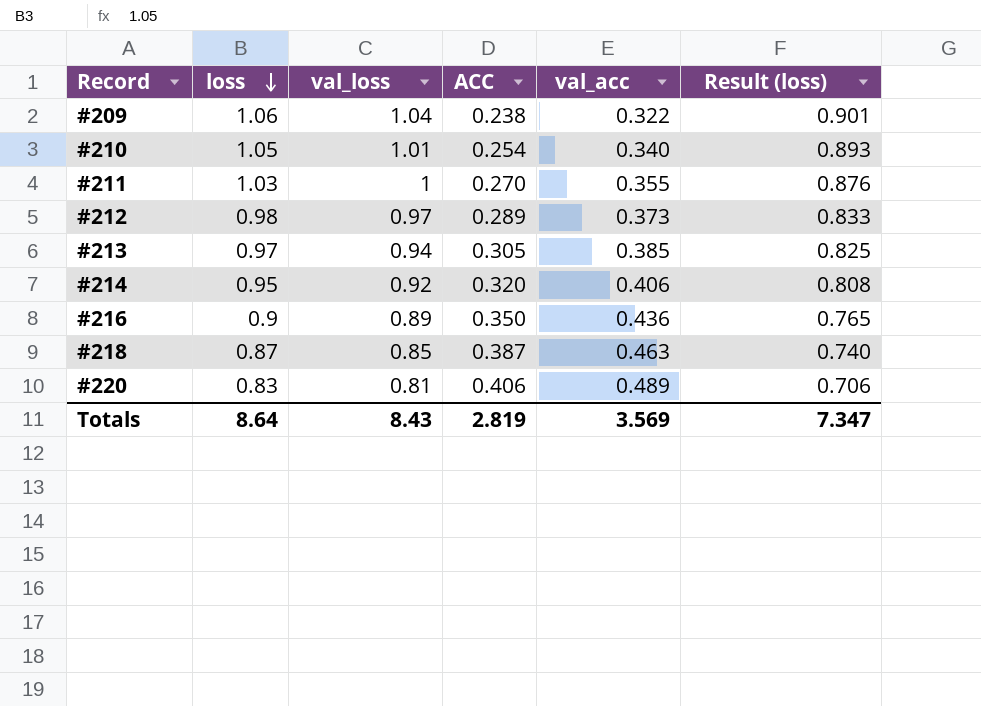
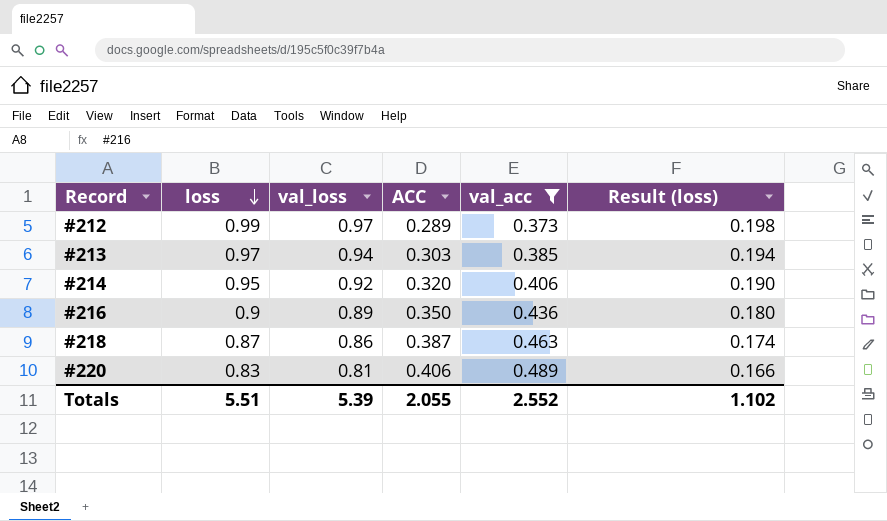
filter: none -> val_acc >= 0.373
column Result (loss) | formula: [loss] * 0.85 -> [loss] * 0.2
#212 | loss: 0.98 -> 0.99
#213 | ACC: 0.305 -> 0.303
#218 | val_loss: 0.85 -> 0.86
Totals | loss: 8.64 -> 5.51
Totals | val_loss: 8.43 -> 5.39
Totals | ACC: 2.819 -> 2.055
Totals | val_acc: 3.569 -> 2.552
Totals | Result (loss): 7.347 -> 1.102

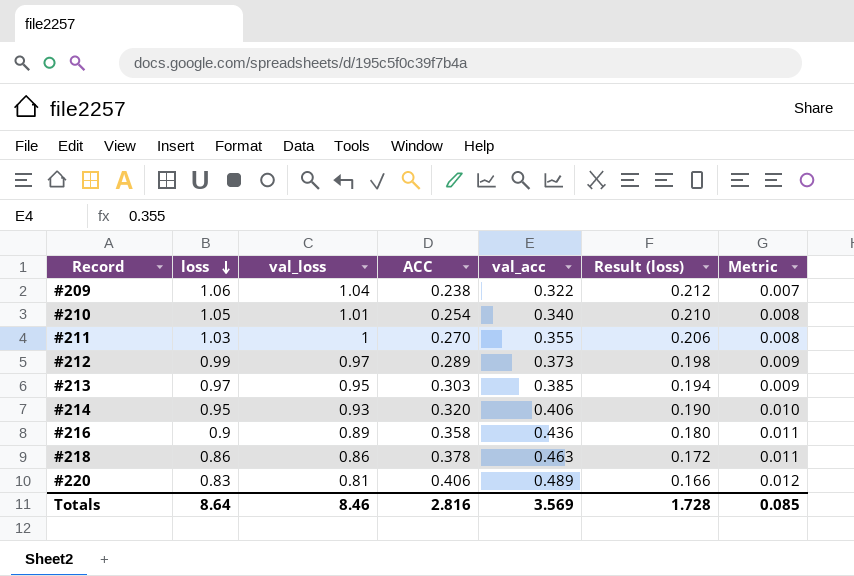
filter: val_acc >= 0.373 -> none
column Metric | formula: none -> [ACC] * 0.03
#213 | val_loss: 0.94 -> 0.95
#214 | val_loss: 0.92 -> 0.93
#216 | ACC: 0.350 -> 0.358
#218 | loss: 0.87 -> 0.86
#218 | ACC: 0.387 -> 0.378
#218 | Result (loss): 0.174 -> 0.172
Totals | loss: 5.51 -> 8.64
Totals | val_loss: 5.39 -> 8.46
Totals | ACC: 2.055 -> 2.816
Totals | val_acc: 2.552 -> 3.569
Totals | Result (loss): 1.102 -> 1.728

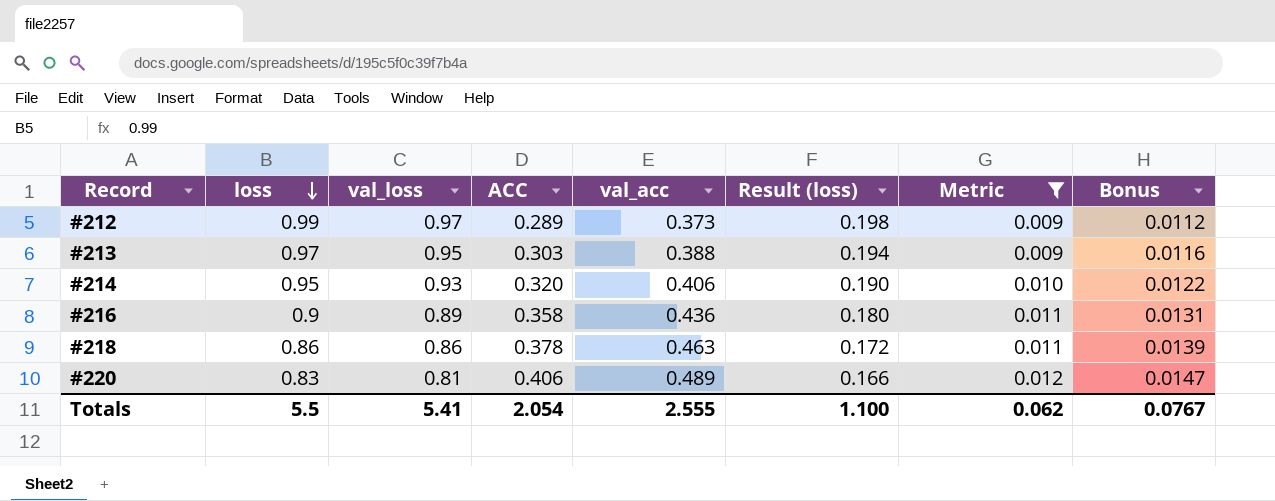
filter: none -> Metric >= 0.009
column Bonus | formula: none -> [val_acc] * 0.03
#213 | val_acc: 0.385 -> 0.388
Totals | loss: 8.64 -> 5.5
Totals | val_loss: 8.46 -> 5.41
Totals | ACC: 2.816 -> 2.054
Totals | val_acc: 3.569 -> 2.555
Totals | Result (loss): 1.728 -> 1.100
Totals | Metric: 0.085 -> 0.062

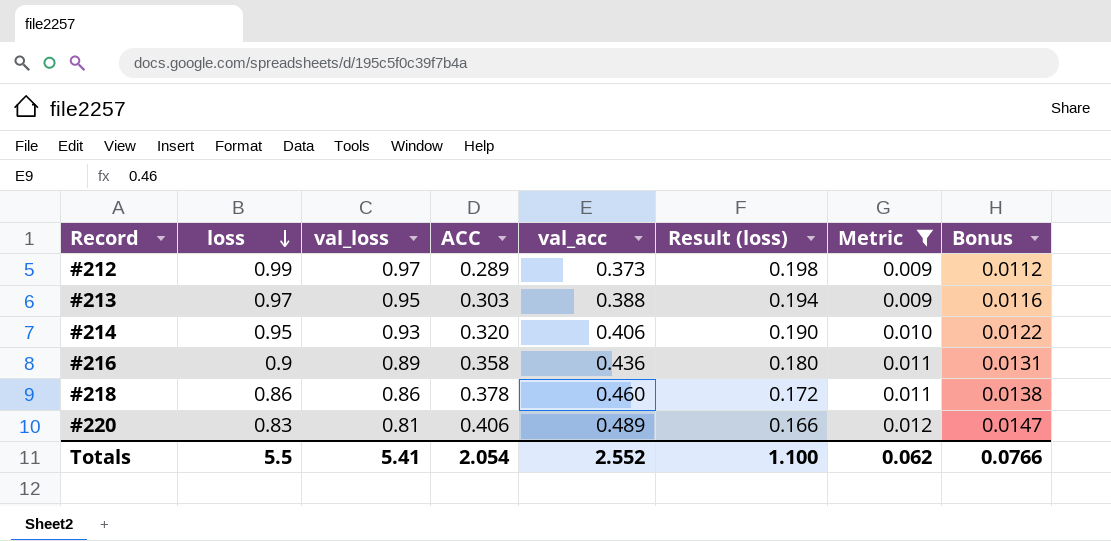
#218 | val_acc: 0.463 -> 0.460
#218 | Bonus: 0.0139 -> 0.0138
Totals | val_acc: 2.555 -> 2.552
Totals | Bonus: 0.0767 -> 0.0766

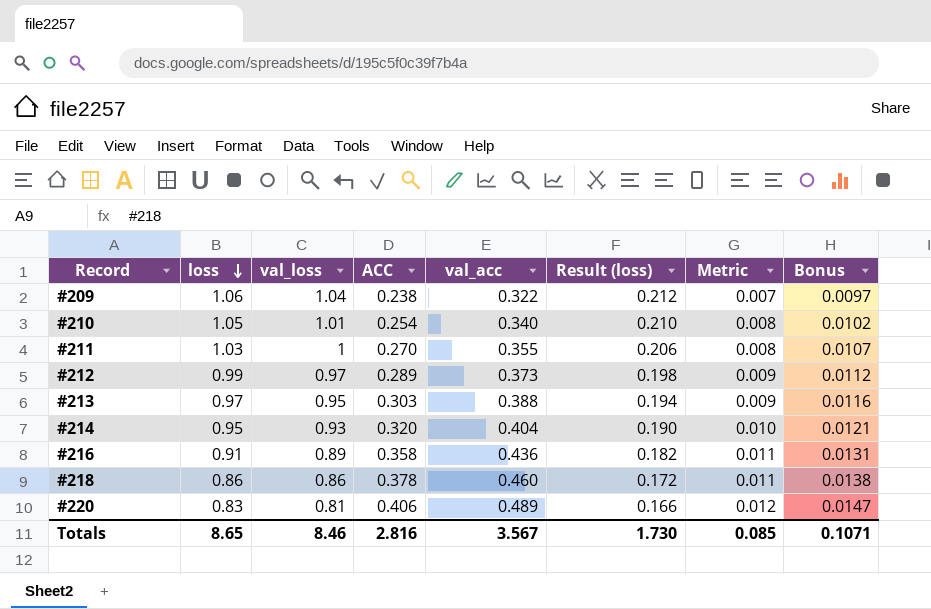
filter: Metric >= 0.009 -> none
#214 | val_acc: 0.406 -> 0.404
#214 | Bonus: 0.0122 -> 0.0121
#216 | loss: 0.9 -> 0.91
#216 | Result (loss): 0.180 -> 0.182
Totals | loss: 5.5 -> 8.65
Totals | val_loss: 5.41 -> 8.46
Totals | ACC: 2.054 -> 2.816
Totals | val_acc: 2.552 -> 3.567
Totals | Result (loss): 1.100 -> 1.730
Totals | Metric: 0.062 -> 0.085
Totals | Bonus: 0.0766 -> 0.1071

